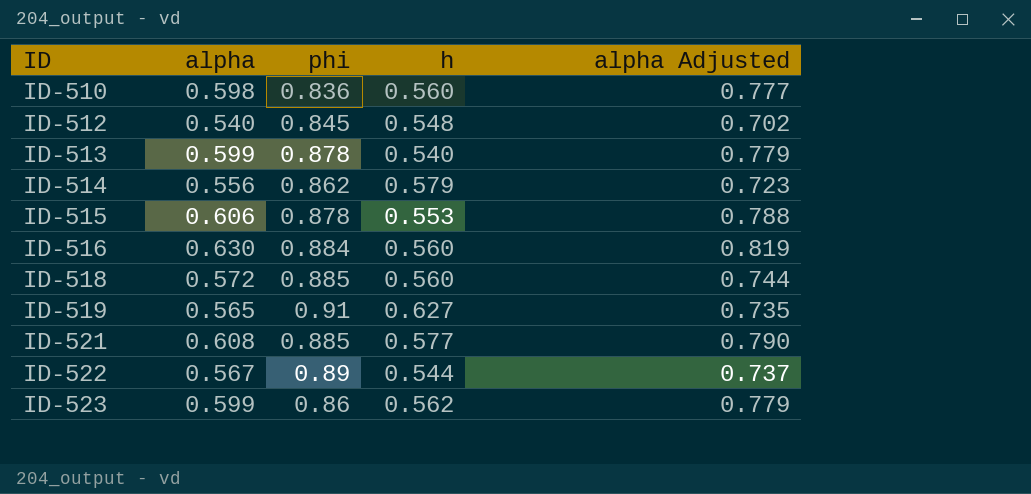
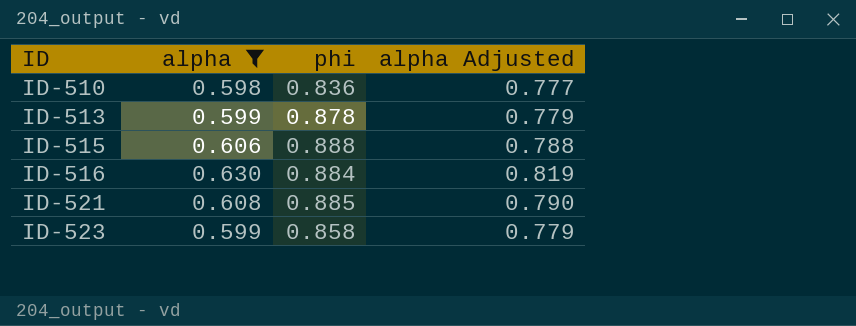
filter: none -> alpha >= 0.598
column h | position: 4 -> none
ID-515 | phi: 0.878 -> 0.888
ID-523 | phi: 0.86 -> 0.858

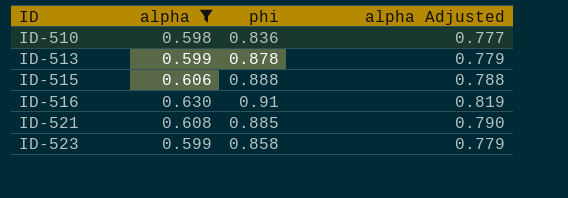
ID-516 | phi: 0.884 -> 0.91

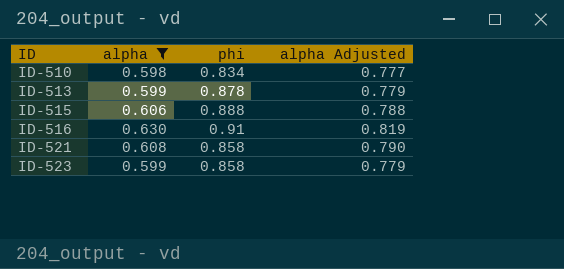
ID-510 | phi: 0.836 -> 0.834
ID-521 | phi: 0.885 -> 0.858

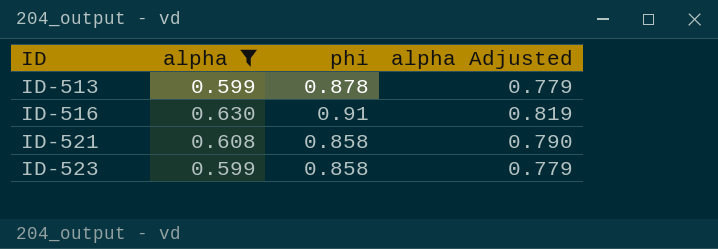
row ID-510: 0.598 | 0.834 | 0.777 -> none
row ID-515: 0.606 | 0.888 | 0.788 -> none

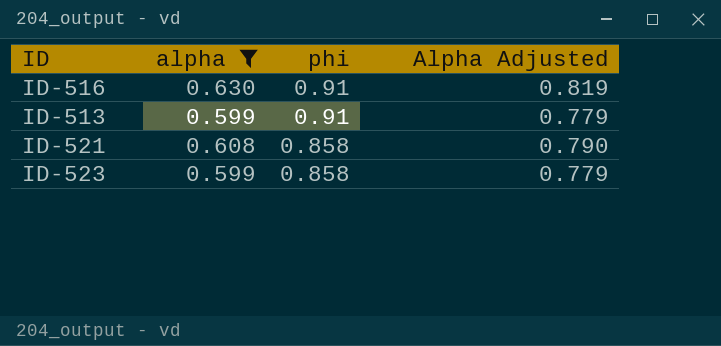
row order: ID ascending -> phi descending
column name: alpha Adjusted -> Alpha Adjusted
ID-513 | phi: 0.878 -> 0.91

